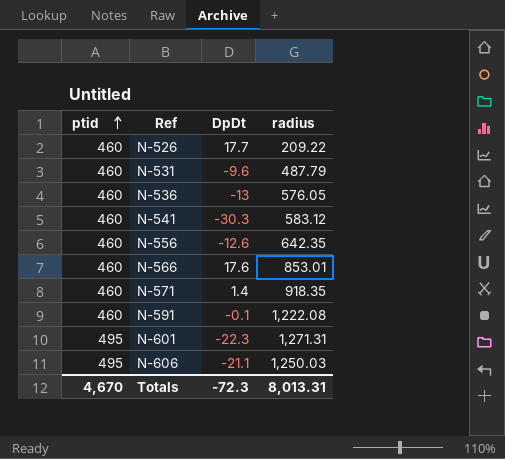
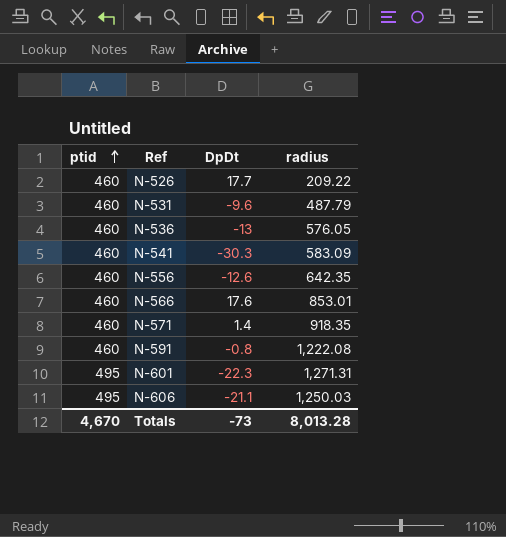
N-541 | radius: 583.12 -> 583.09
N-591 | DpDt: -0.1 -> -0.8
Totals | DpDt: -72.3 -> -73
Totals | radius: 8,013.31 -> 8,013.28

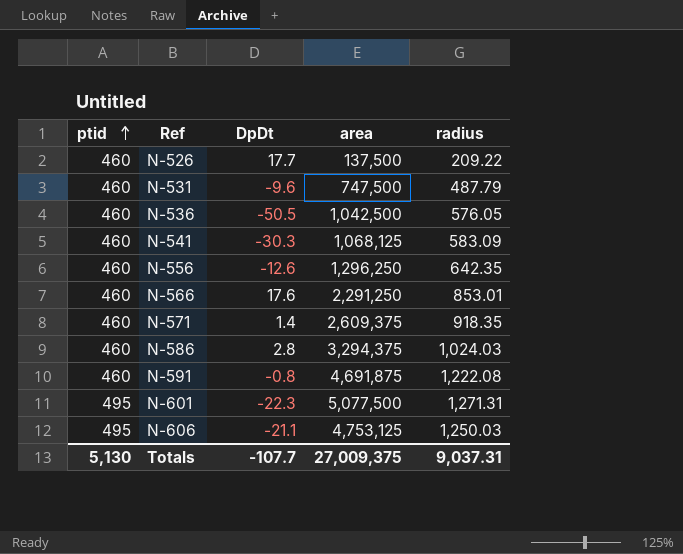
column area | position: none -> 4
N-536 | DpDt: -13 -> -50.5
row N-586: none -> 460 | 2.8 | 3,294,375 | 1,024.03
Totals | ptid: 4,670 -> 5,130
Totals | DpDt: -73 -> -107.7
Totals | radius: 8,013.28 -> 9,037.31

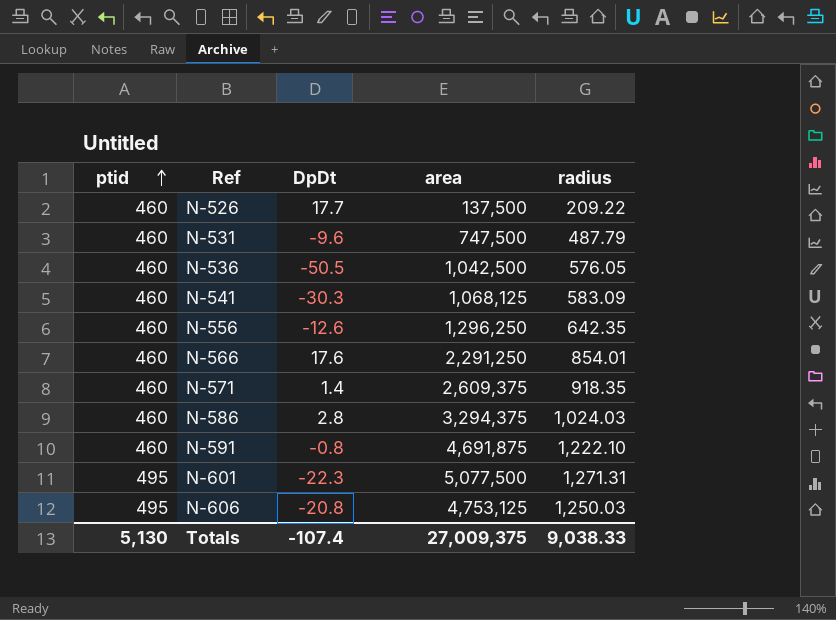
N-566 | radius: 853.01 -> 854.01
N-591 | radius: 1,222.08 -> 1,222.10
N-606 | DpDt: -21.1 -> -20.8
Totals | DpDt: -107.7 -> -107.4
Totals | radius: 9,037.31 -> 9,038.33

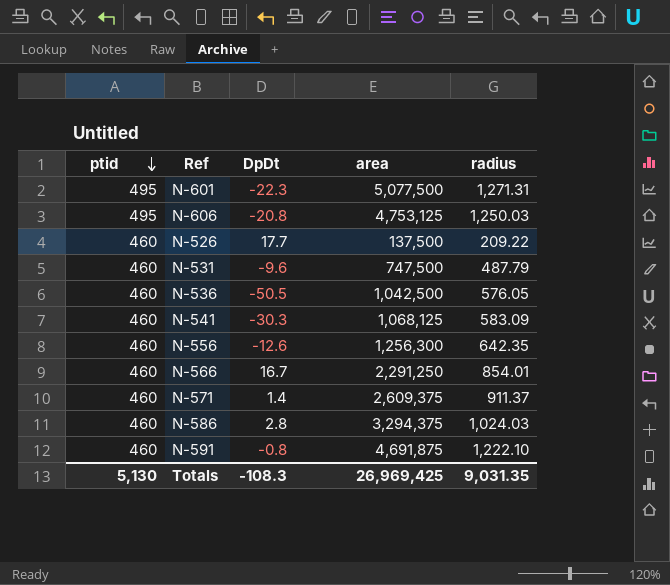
row order: ptid ascending -> ptid descending
N-556 | area: 1,296,250 -> 1,256,300
N-566 | DpDt: 17.6 -> 16.7
N-571 | radius: 918.35 -> 911.37
Totals | DpDt: -107.4 -> -108.3
Totals | area: 27,009,375 -> 26,969,425
Totals | radius: 9,038.33 -> 9,031.35

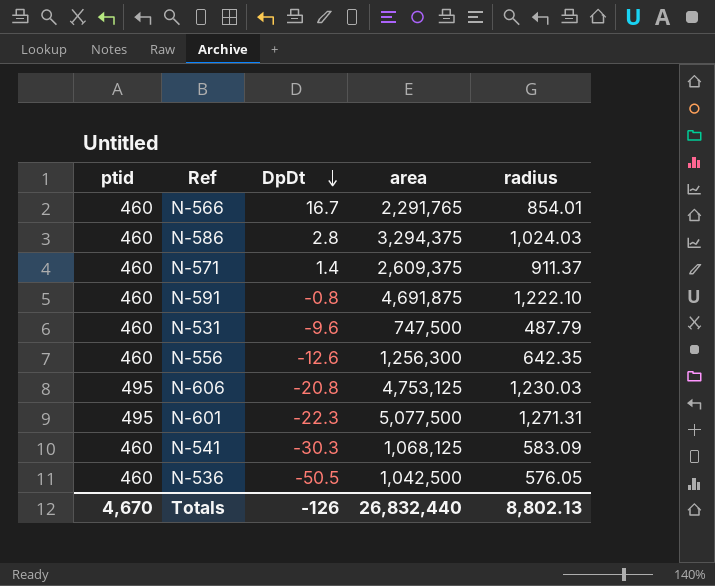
row order: ptid descending -> DpDt descending
row N-526: 460 | 17.7 | 137,500 | 209.22 -> none
N-566 | area: 2,291,250 -> 2,291,765
N-606 | radius: 1,250.03 -> 1,230.03
Totals | ptid: 5,130 -> 4,670
Totals | DpDt: -108.3 -> -126
Totals | area: 26,969,425 -> 26,832,440
Totals | radius: 9,031.35 -> 8,802.13

